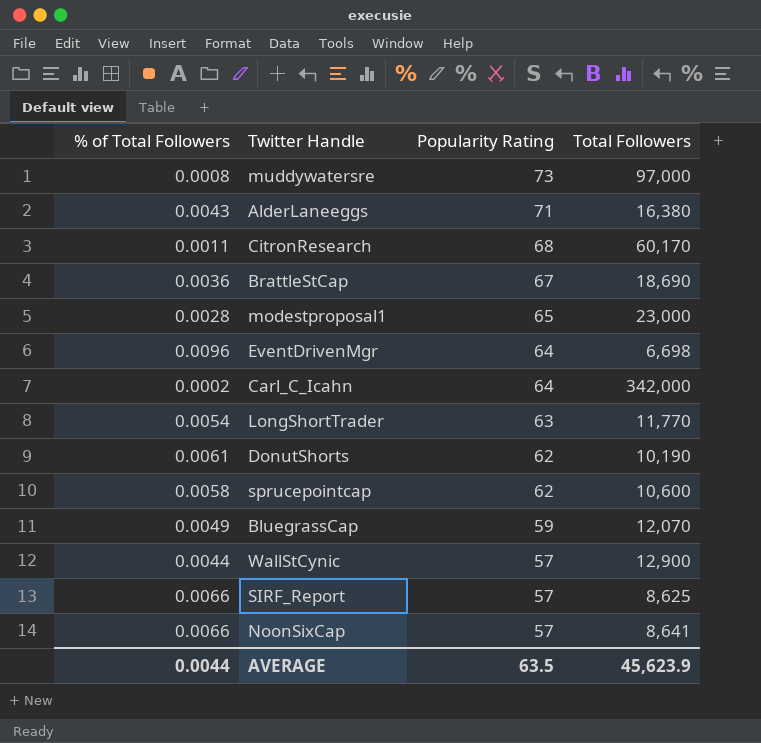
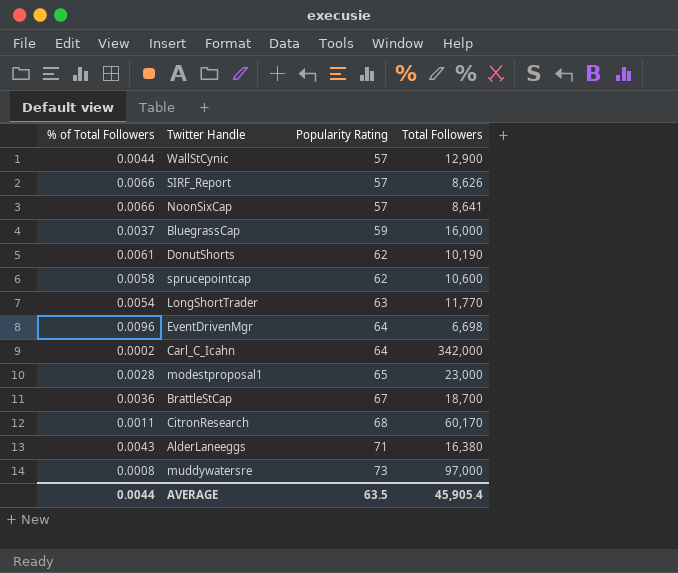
row order: Popularity Rating descending -> Popularity Rating ascending
SIRF_Report | Total Followers: 8,625 -> 8,626
BluegrassCap | % of Total Followers: 0.0049 -> 0.0037
BluegrassCap | Total Followers: 12,070 -> 16,000
BrattleStCap | Total Followers: 18,690 -> 18,700
AVERAGE | Total Followers: 45,623.9 -> 45,905.4

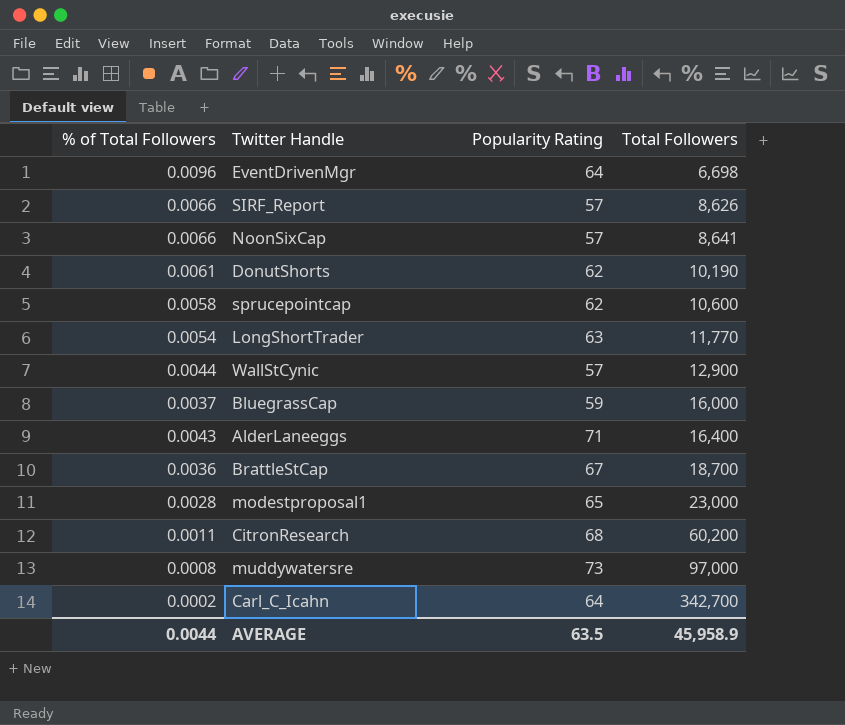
row order: Popularity Rating ascending -> Total Followers ascending
AlderLaneeggs | Total Followers: 16,380 -> 16,400
CitronResearch | Total Followers: 60,170 -> 60,200
Carl_C_Icahn | Total Followers: 342,000 -> 342,700
AVERAGE | Total Followers: 45,905.4 -> 45,958.9

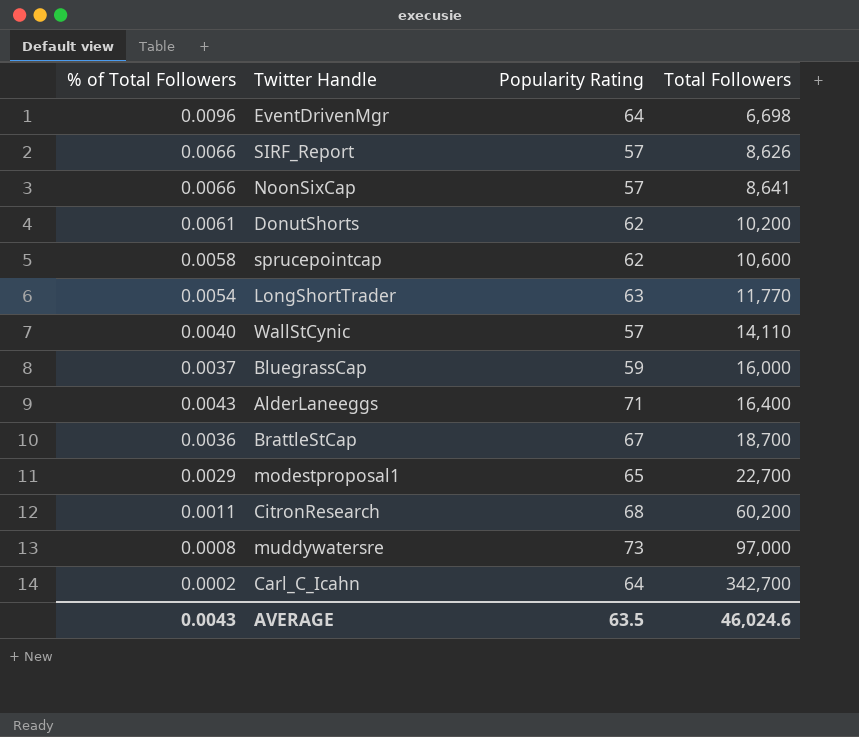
DonutShorts | Total Followers: 10,190 -> 10,200
WallStCynic | % of Total Followers: 0.0044 -> 0.0040
WallStCynic | Total Followers: 12,900 -> 14,110
modestproposal1 | % of Total Followers: 0.0028 -> 0.0029
modestproposal1 | Total Followers: 23,000 -> 22,700
AVERAGE | % of Total Followers: 0.0044 -> 0.0043
AVERAGE | Total Followers: 45,958.9 -> 46,024.6

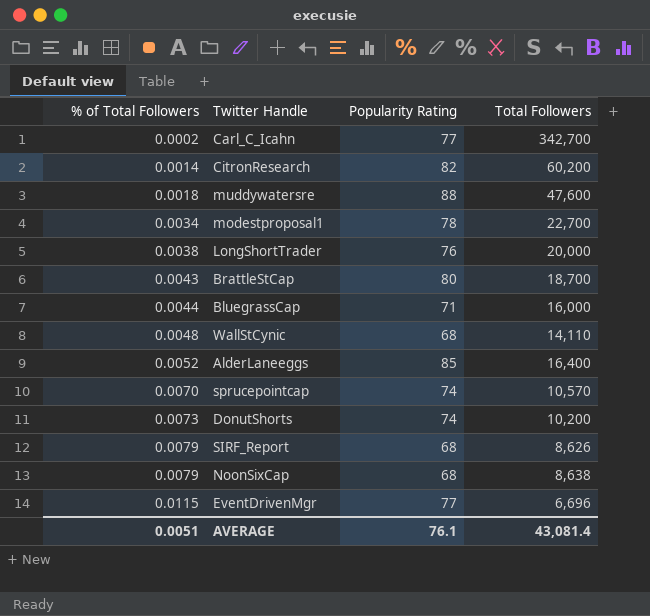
row order: Total Followers ascending -> % of Total Followers ascending
Carl_C_Icahn | Popularity Rating: 64 -> 77
CitronResearch | % of Total Followers: 0.0011 -> 0.0014
CitronResearch | Popularity Rating: 68 -> 82
muddywatersre | % of Total Followers: 0.0008 -> 0.0018
muddywatersre | Popularity Rating: 73 -> 88
muddywatersre | Total Followers: 97,000 -> 47,600
modestproposal1 | % of Total Followers: 0.0029 -> 0.0034
modestproposal1 | Popularity Rating: 65 -> 78
LongShortTrader | % of Total Followers: 0.0054 -> 0.0038
LongShortTrader | Popularity Rating: 63 -> 76
LongShortTrader | Total Followers: 11,770 -> 20,000
BrattleStCap | % of Total Followers: 0.0036 -> 0.0043
BrattleStCap | Popularity Rating: 67 -> 80
BluegrassCap | % of Total Followers: 0.0037 -> 0.0044
BluegrassCap | Popularity Rating: 59 -> 71
WallStCynic | % of Total Followers: 0.0040 -> 0.0048
WallStCynic | Popularity Rating: 57 -> 68
AlderLaneeggs | % of Total Followers: 0.0043 -> 0.0052
AlderLaneeggs | Popularity Rating: 71 -> 85
sprucepointcap | % of Total Followers: 0.0058 -> 0.0070
sprucepointcap | Popularity Rating: 62 -> 74
sprucepointcap | Total Followers: 10,600 -> 10,570
DonutShorts | % of Total Followers: 0.0061 -> 0.0073
DonutShorts | Popularity Rating: 62 -> 74
SIRF_Report | % of Total Followers: 0.0066 -> 0.0079
SIRF_Report | Popularity Rating: 57 -> 68
NoonSixCap | % of Total Followers: 0.0066 -> 0.0079
NoonSixCap | Popularity Rating: 57 -> 68
NoonSixCap | Total Followers: 8,641 -> 8,638
EventDrivenMgr | % of Total Followers: 0.0096 -> 0.0115
EventDrivenMgr | Popularity Rating: 64 -> 77
EventDrivenMgr | Total Followers: 6,698 -> 6,696
AVERAGE | % of Total Followers: 0.0043 -> 0.0051
AVERAGE | Popularity Rating: 63.5 -> 76.1
AVERAGE | Total Followers: 46,024.6 -> 43,081.4

